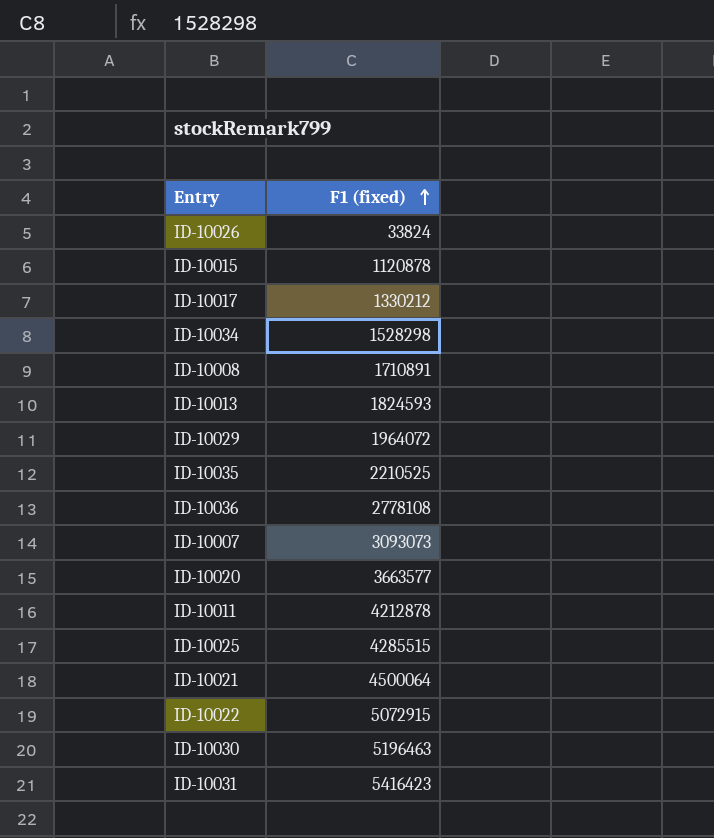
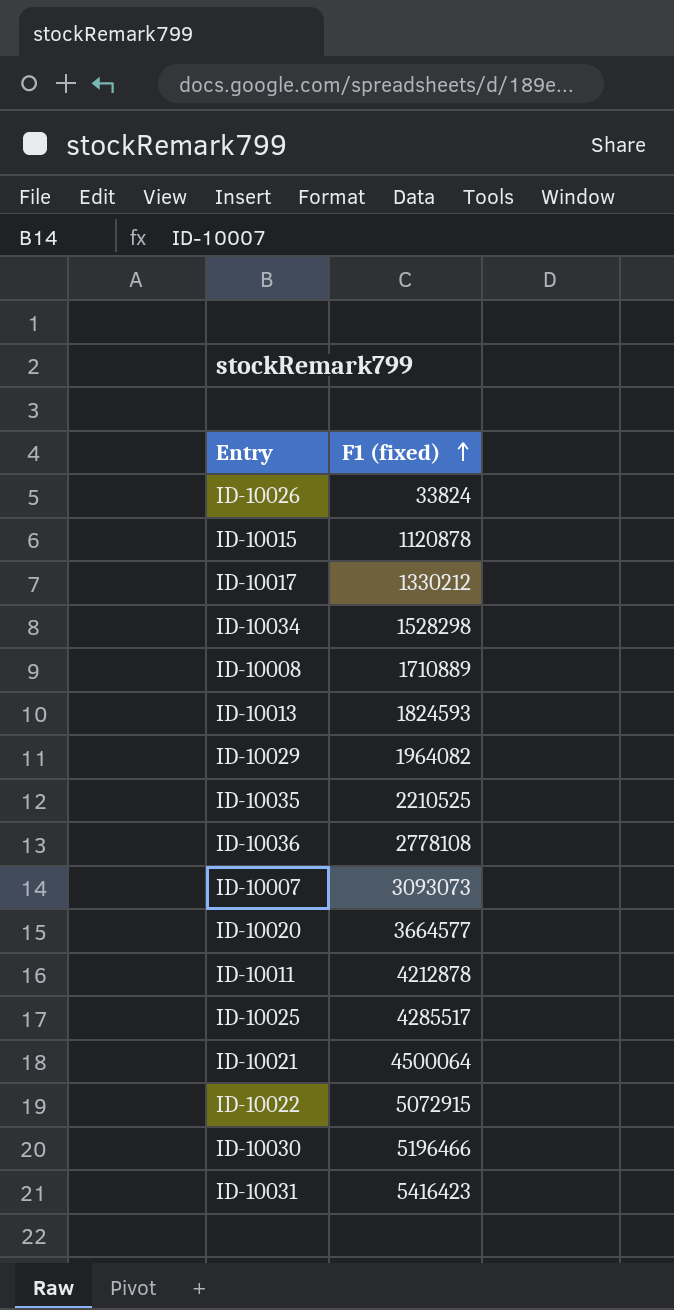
ID-10008 | F1 (fixed): 1710891 -> 1710889
ID-10029 | F1 (fixed): 1964072 -> 1964082
ID-10020 | F1 (fixed): 3663577 -> 3664577
ID-10025 | F1 (fixed): 4285515 -> 4285517
ID-10030 | F1 (fixed): 5196463 -> 5196466

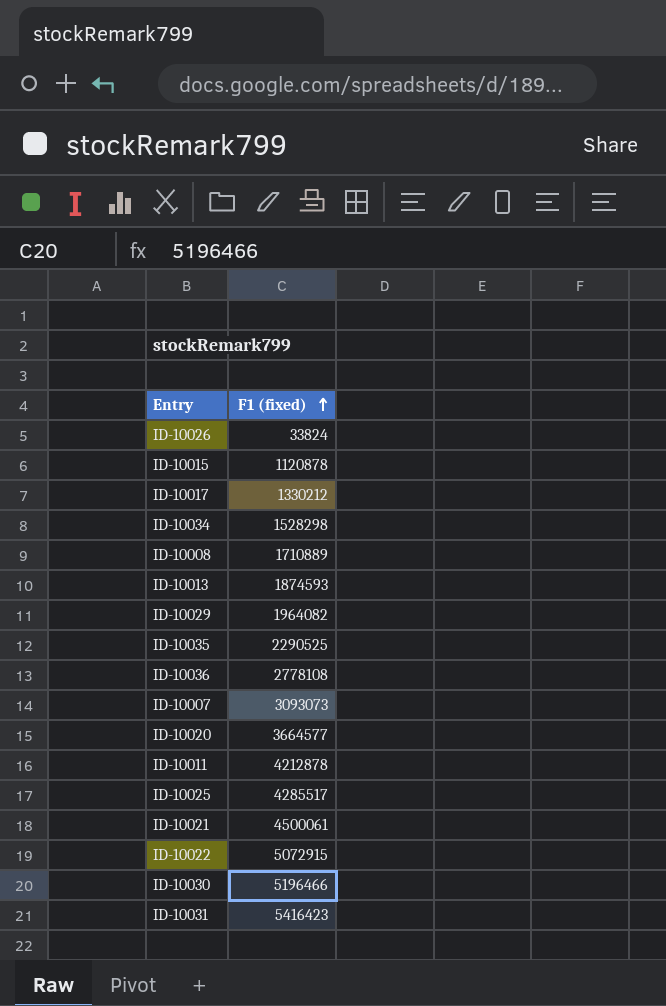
ID-10013 | F1 (fixed): 1824593 -> 1874593
ID-10035 | F1 (fixed): 2210525 -> 2290525
ID-10021 | F1 (fixed): 4500064 -> 4500061

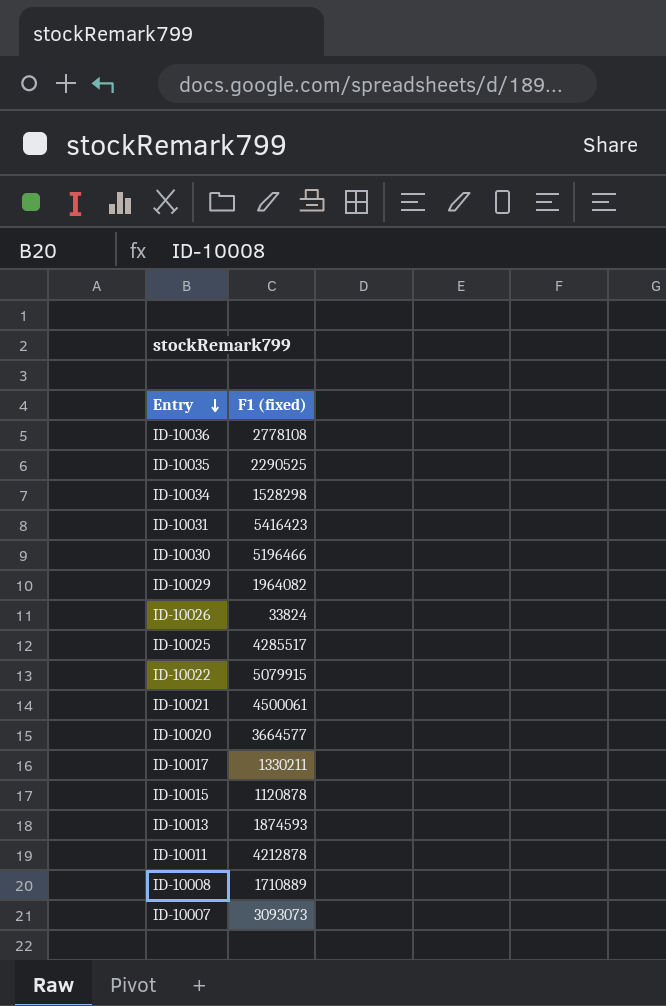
row order: F1 (fixed) ascending -> Entry descending
ID-10022 | F1 (fixed): 5072915 -> 5079915
ID-10017 | F1 (fixed): 1330212 -> 1330211

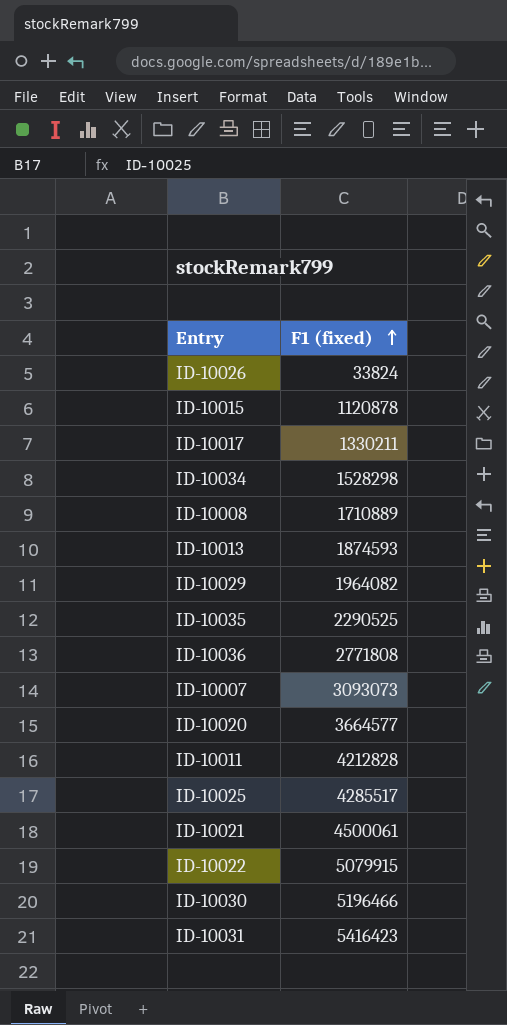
row order: Entry descending -> F1 (fixed) ascending
ID-10036 | F1 (fixed): 2778108 -> 2771808
ID-10011 | F1 (fixed): 4212878 -> 4212828

